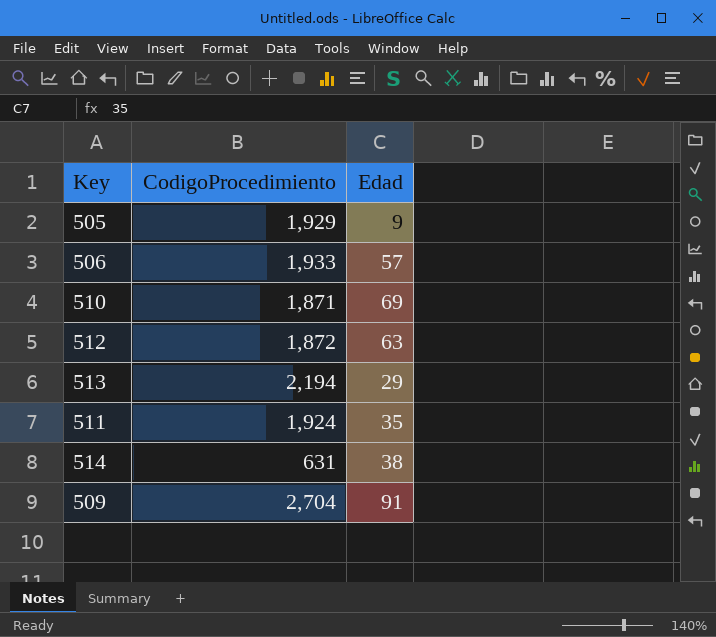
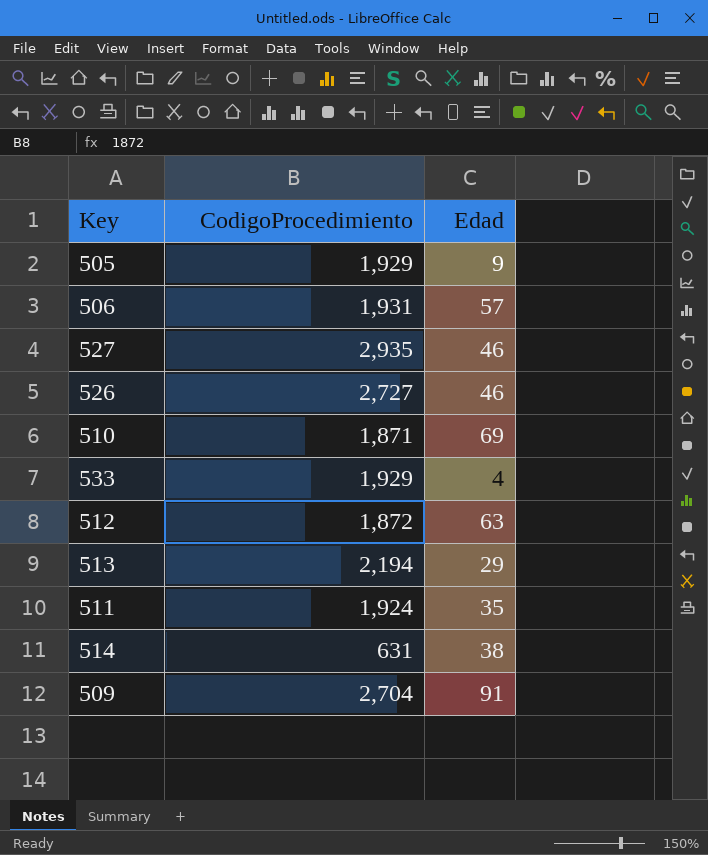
506 | CodigoProcedimiento: 1,933 -> 1,931
row 527: none -> 2,935 | 46
row 526: none -> 2,727 | 46
row 533: none -> 1,929 | 4

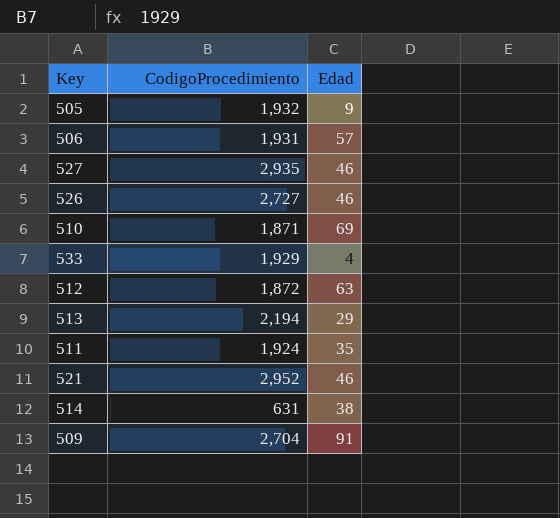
505 | CodigoProcedimiento: 1,929 -> 1,932
row 521: none -> 2,952 | 46

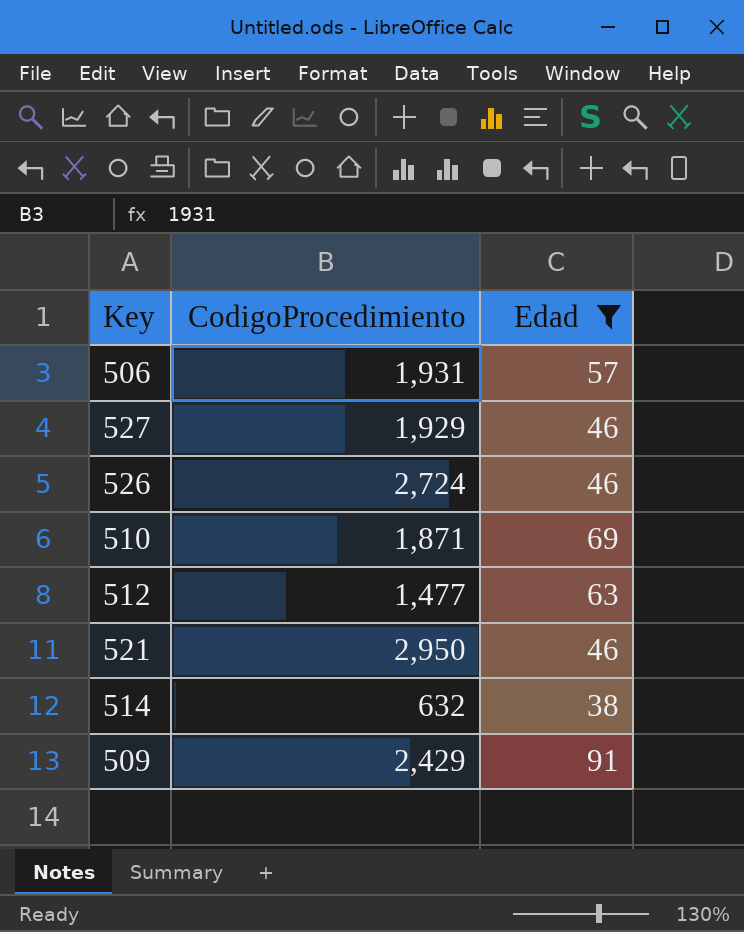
filter: none -> Edad >= 38
527 | CodigoProcedimiento: 2,935 -> 1,929
526 | CodigoProcedimiento: 2,727 -> 2,724
512 | CodigoProcedimiento: 1,872 -> 1,477
521 | CodigoProcedimiento: 2,952 -> 2,950
514 | CodigoProcedimiento: 631 -> 632
509 | CodigoProcedimiento: 2,704 -> 2,429

